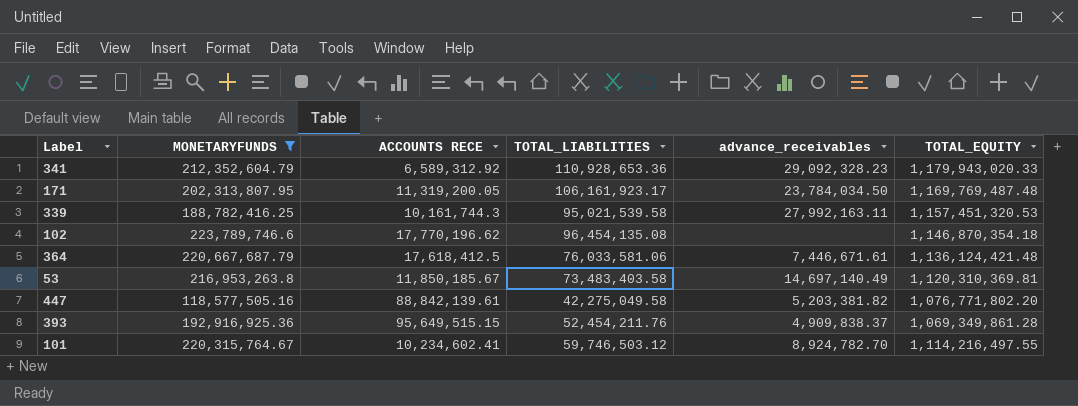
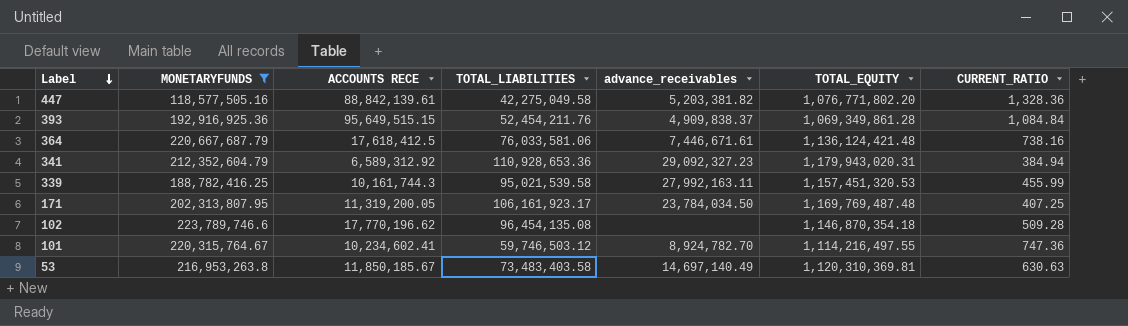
row order: none -> Label descending
column CURRENT_RATIO | position: none -> 7
341 | advance_receivables: 29,092,328.23 -> 29,092,327.23
341 | TOTAL_EQUITY: 1,179,943,020.33 -> 1,179,943,020.31

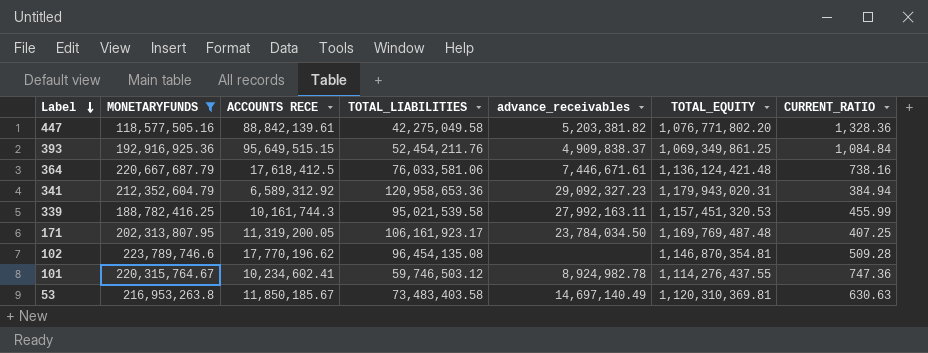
393 | TOTAL_EQUITY: 1,069,349,861.28 -> 1,069,349,861.25
341 | TOTAL_LIABILITIES: 110,928,653.36 -> 120,958,653.36
102 | TOTAL_EQUITY: 1,146,870,354.18 -> 1,146,870,354.81
101 | advance_receivables: 8,924,782.70 -> 8,924,982.78
101 | TOTAL_EQUITY: 1,114,216,497.55 -> 1,114,276,437.55

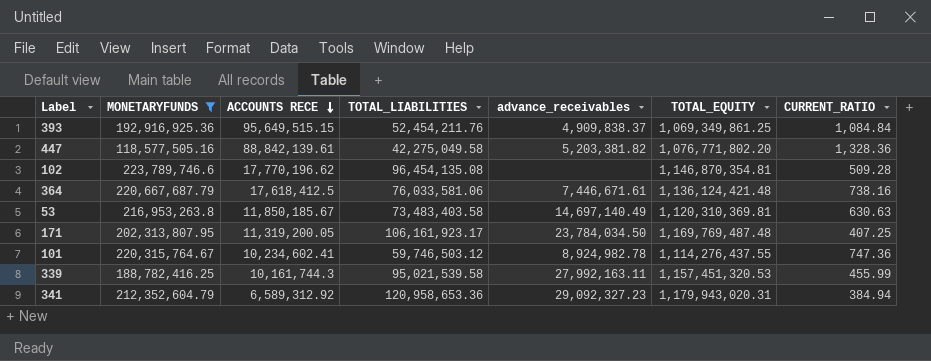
row order: Label descending -> ACCOUNTS RECE descending

